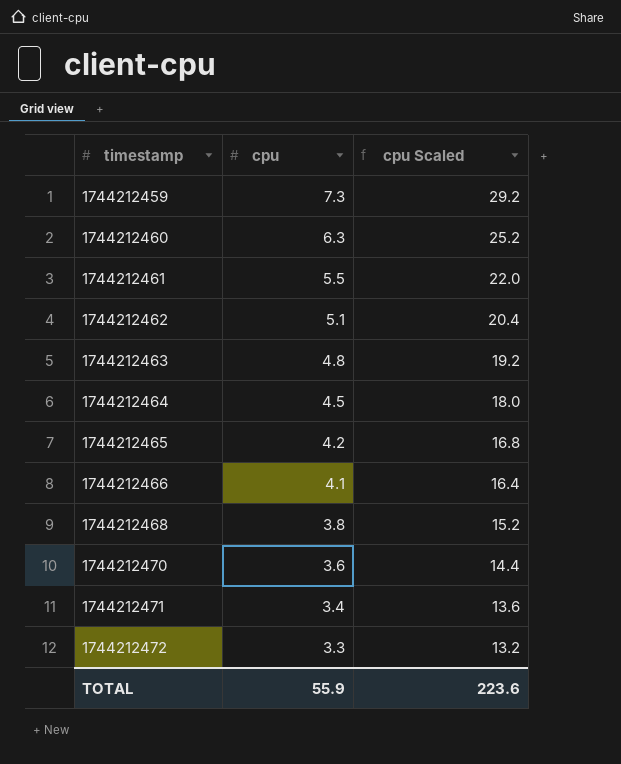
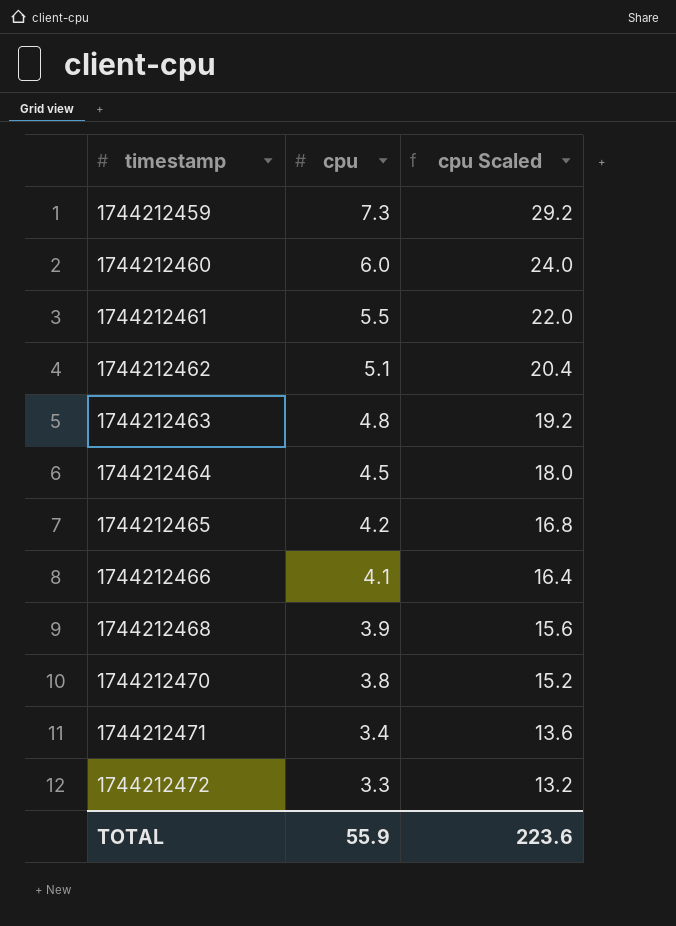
1744212460 | cpu: 6.3 -> 6.0
1744212460 | cpu Scaled: 25.2 -> 24.0
1744212468 | cpu: 3.8 -> 3.9
1744212468 | cpu Scaled: 15.2 -> 15.6
1744212470 | cpu: 3.6 -> 3.8
1744212470 | cpu Scaled: 14.4 -> 15.2

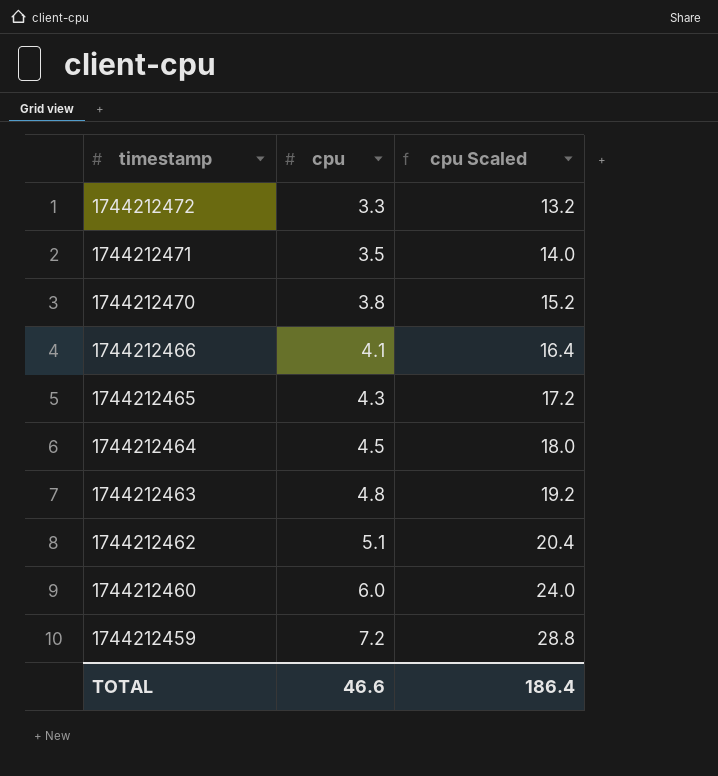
row order: timestamp ascending -> timestamp descending
row 1744212461: 5.5 | 22.0 -> none
row 1744212468: 3.9 | 15.6 -> none
1744212471 | cpu: 3.4 -> 3.5
1744212471 | cpu Scaled: 13.6 -> 14.0
1744212465 | cpu: 4.2 -> 4.3
1744212465 | cpu Scaled: 16.8 -> 17.2
1744212459 | cpu: 7.3 -> 7.2
1744212459 | cpu Scaled: 29.2 -> 28.8
TOTAL | cpu: 55.9 -> 46.6
TOTAL | cpu Scaled: 223.6 -> 186.4

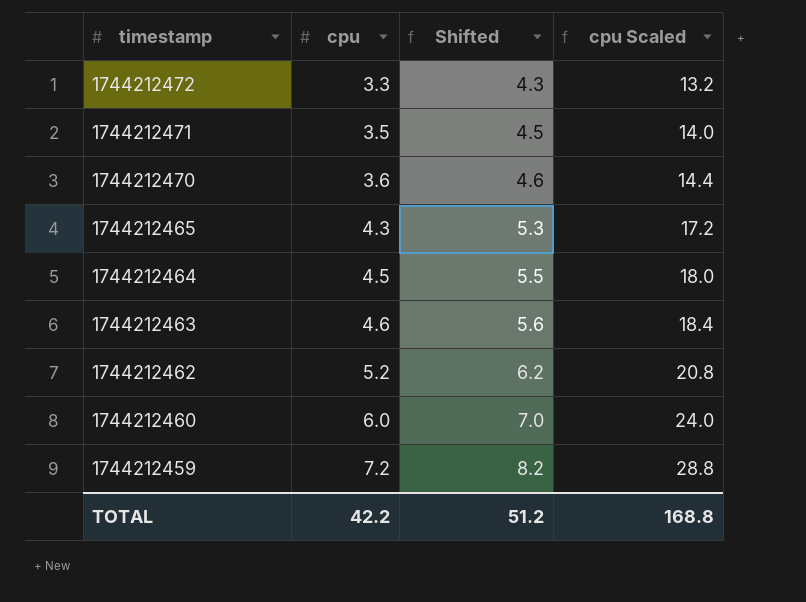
column Shifted | formula: none -> [cpu] + 1
row 1744212466: 4.1 | 16.4 -> none
1744212470 | cpu: 3.8 -> 3.6
1744212470 | cpu Scaled: 15.2 -> 14.4
1744212463 | cpu: 4.8 -> 4.6
1744212463 | cpu Scaled: 19.2 -> 18.4
1744212462 | cpu: 5.1 -> 5.2
1744212462 | cpu Scaled: 20.4 -> 20.8
TOTAL | cpu: 46.6 -> 42.2
TOTAL | cpu Scaled: 186.4 -> 168.8

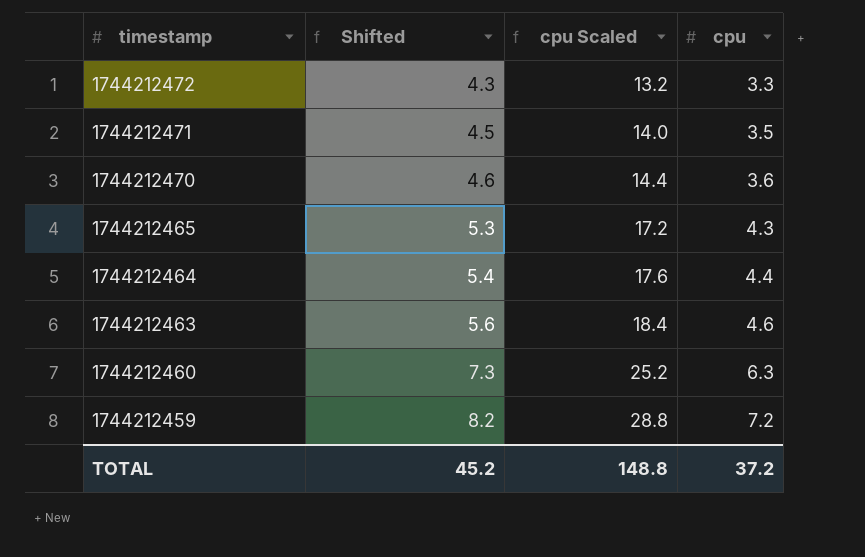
column cpu | position: 2 -> 4
row 1744212462: 5.2 | 6.2 | 20.8 -> none
1744212464 | Shifted: 5.5 -> 5.4
1744212464 | cpu Scaled: 18.0 -> 17.6
1744212464 | cpu: 4.5 -> 4.4
1744212460 | Shifted: 7.0 -> 7.3
1744212460 | cpu Scaled: 24.0 -> 25.2
1744212460 | cpu: 6.0 -> 6.3
TOTAL | Shifted: 51.2 -> 45.2
TOTAL | cpu Scaled: 168.8 -> 148.8
TOTAL | cpu: 42.2 -> 37.2

